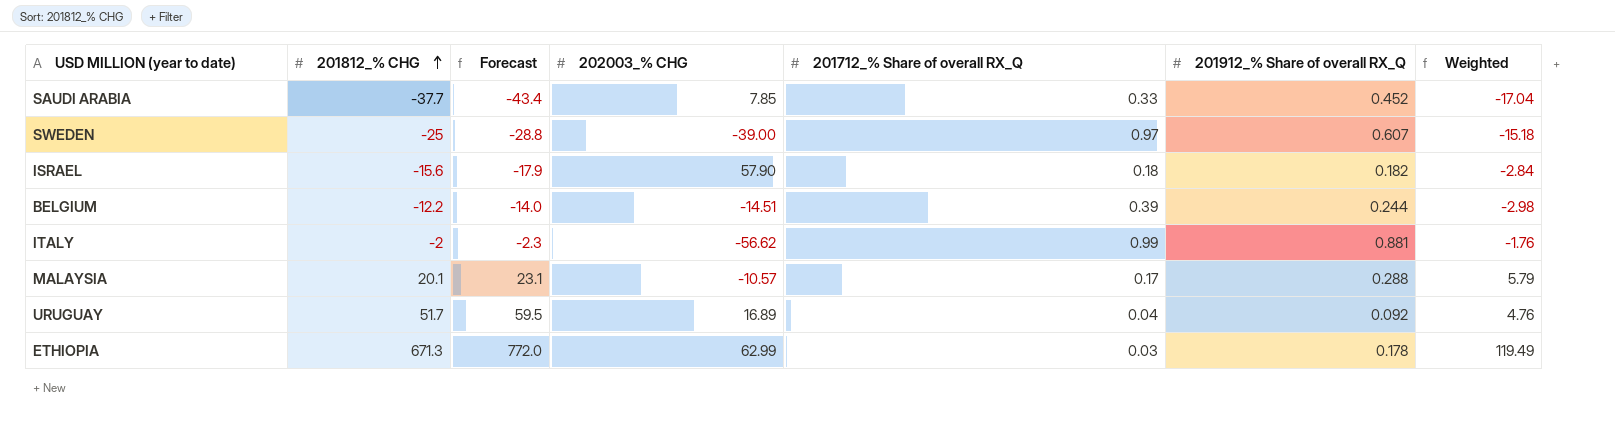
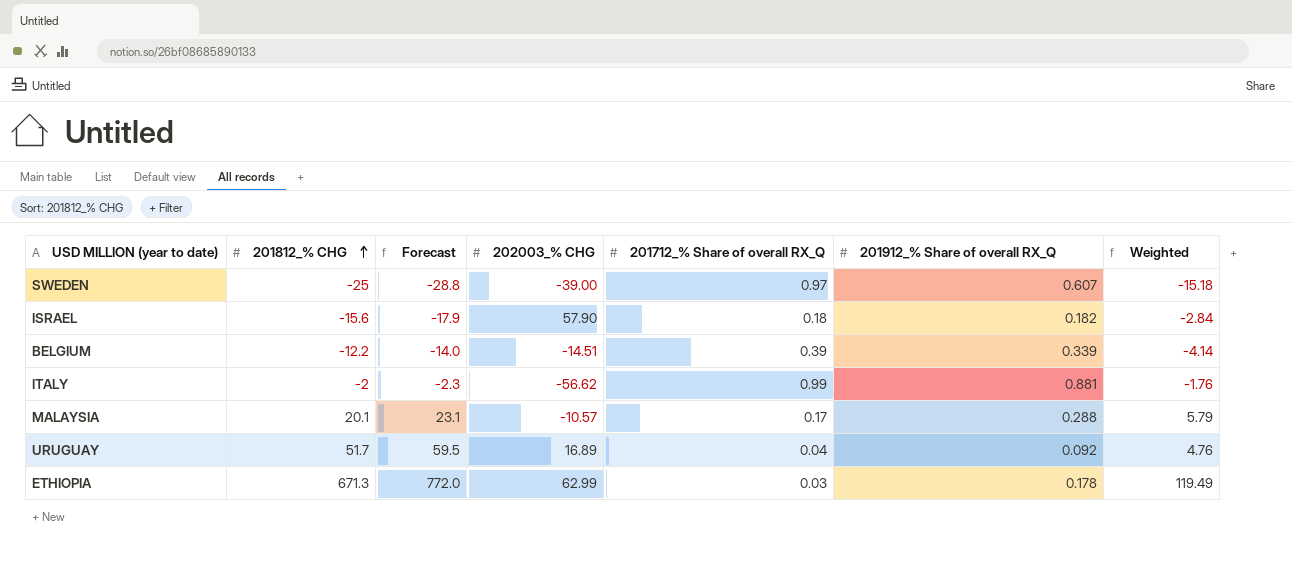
row SAUDI ARABIA: -37.7 | -43.4 | 7.85 | 0.33 | 0.452 | -17.04 -> none
BELGIUM | 201912_% Share of overall RX_Q: 0.244 -> 0.339
BELGIUM | Weighted: -2.98 -> -4.14

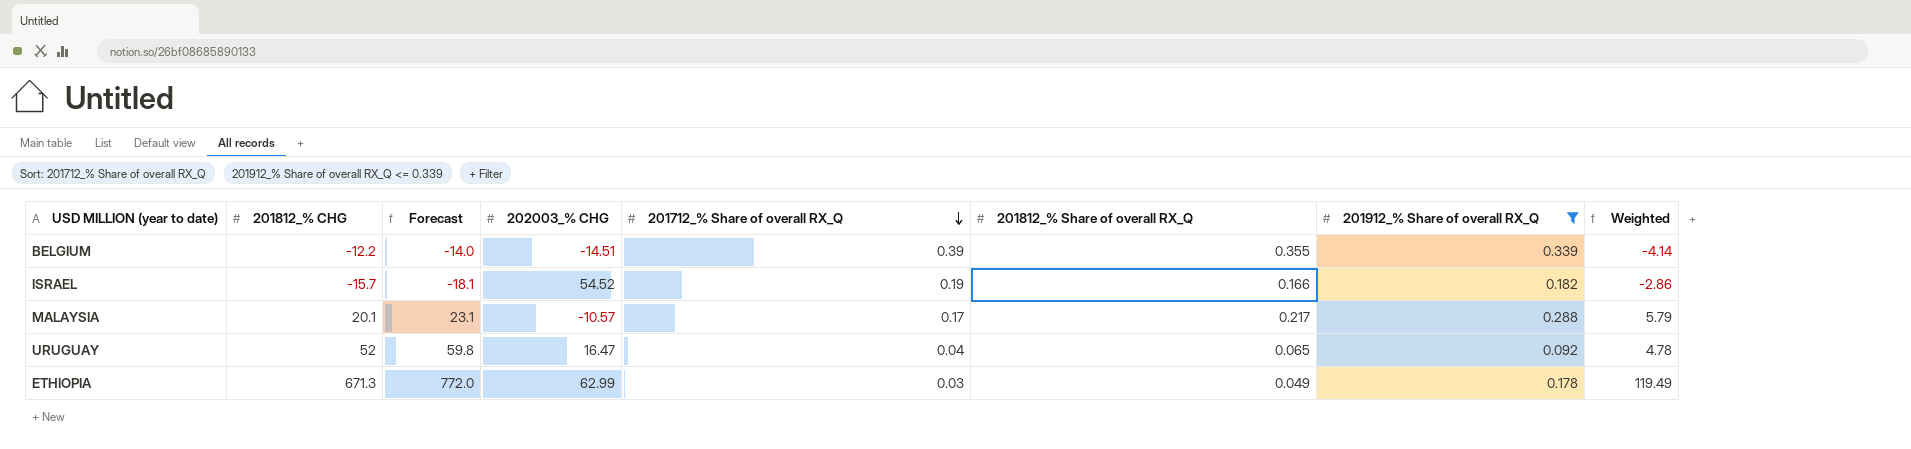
filter: none -> 201912_% Share of overall RX_Q <= 0.339
row order: 201812_% CHG ascending -> 201712_% Share of overall RX_Q descending
column 201812_% Share of overall RX_Q | position: none -> 6
ISRAEL | 201812_% CHG: -15.6 -> -15.7
ISRAEL | Forecast: -17.9 -> -18.1
ISRAEL | 202003_% CHG: 57.90 -> 54.52
ISRAEL | 201712_% Share of overall RX_Q: 0.18 -> 0.19
ISRAEL | Weighted: -2.84 -> -2.86
URUGUAY | 201812_% CHG: 51.7 -> 52
URUGUAY | Forecast: 59.5 -> 59.8
URUGUAY | 202003_% CHG: 16.89 -> 16.47
URUGUAY | Weighted: 4.76 -> 4.78

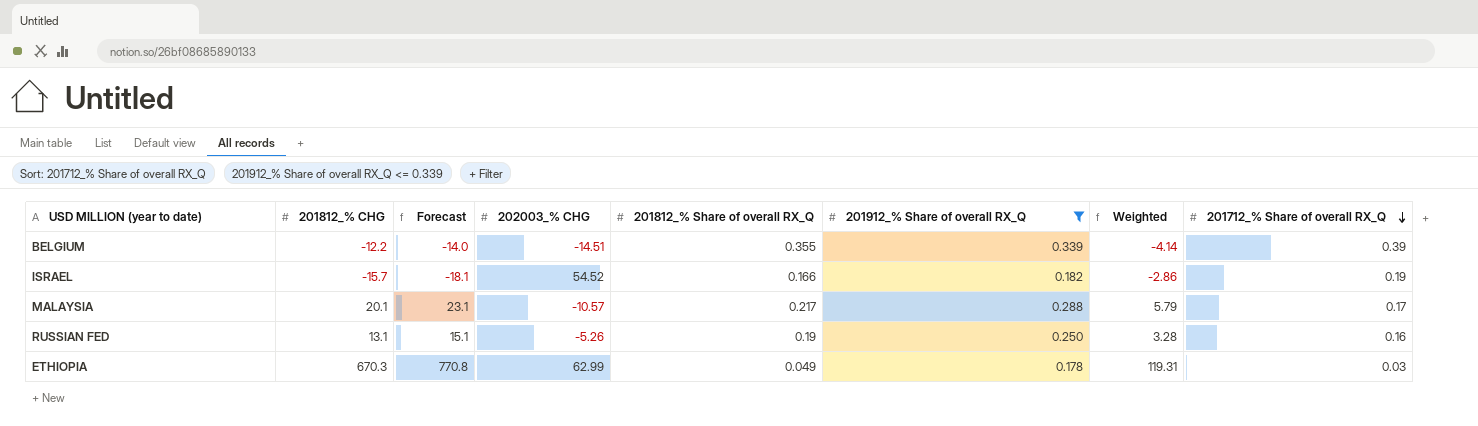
column 201712_% Share of overall RX_Q | position: 5 -> 8
row URUGUAY: 52 | 59.8 | 16.47 | 0.04 | 0.065 | 0.092 | 4.78 -> none
row RUSSIAN FED: none -> 13.1 | 15.1 | -5.26 | 0.19 | 0.250 | 3.28 | 0.16
ETHIOPIA | 201812_% CHG: 671.3 -> 670.3
ETHIOPIA | Forecast: 772.0 -> 770.8
ETHIOPIA | Weighted: 119.49 -> 119.31

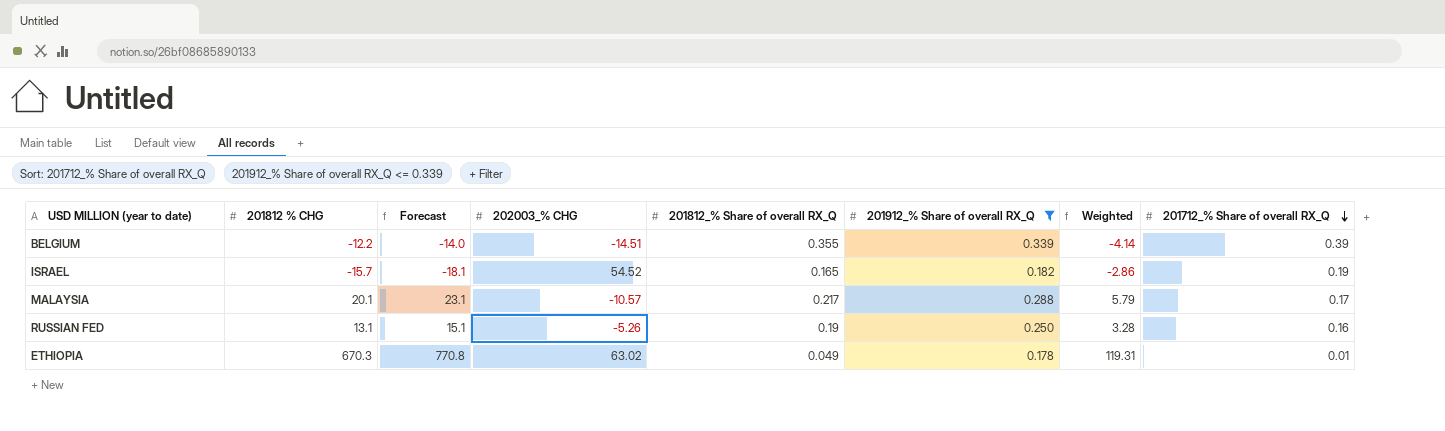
column name: 201812_% CHG -> 201812 % CHG
ISRAEL | 201812_% Share of overall RX_Q: 0.166 -> 0.165
ETHIOPIA | 202003_% CHG: 62.99 -> 63.02
ETHIOPIA | 201712_% Share of overall RX_Q: 0.03 -> 0.01

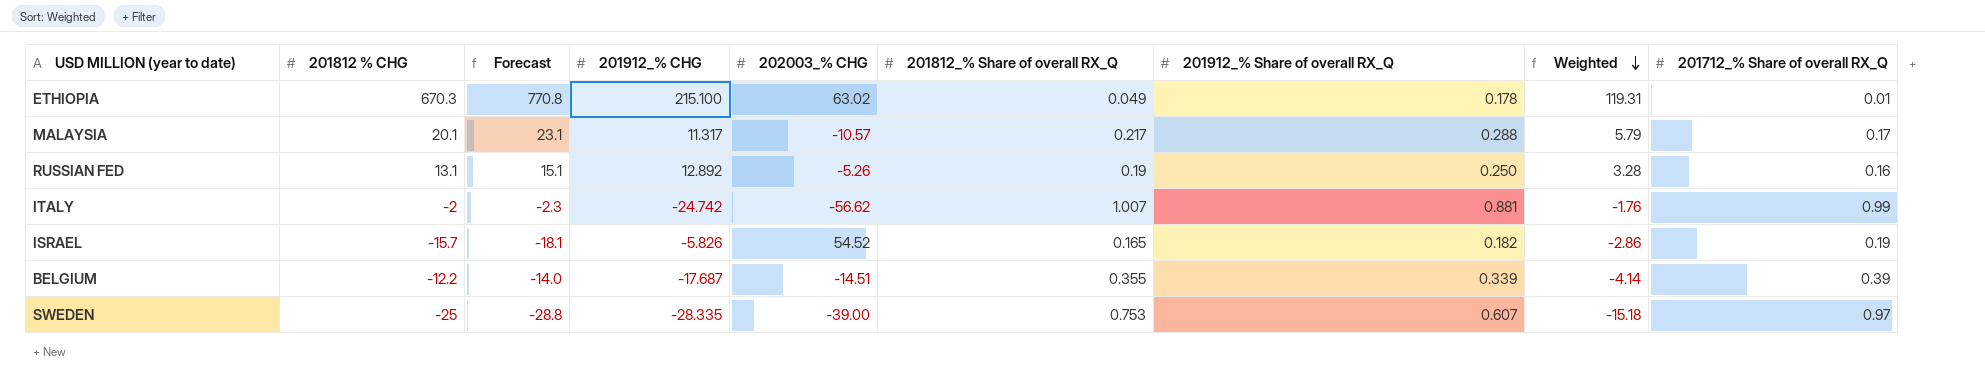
filter: 201912_% Share of overall RX_Q <= 0.339 -> none
row order: 201712_% Share of overall RX_Q descending -> Weighted descending
column 201912_% CHG | position: none -> 4

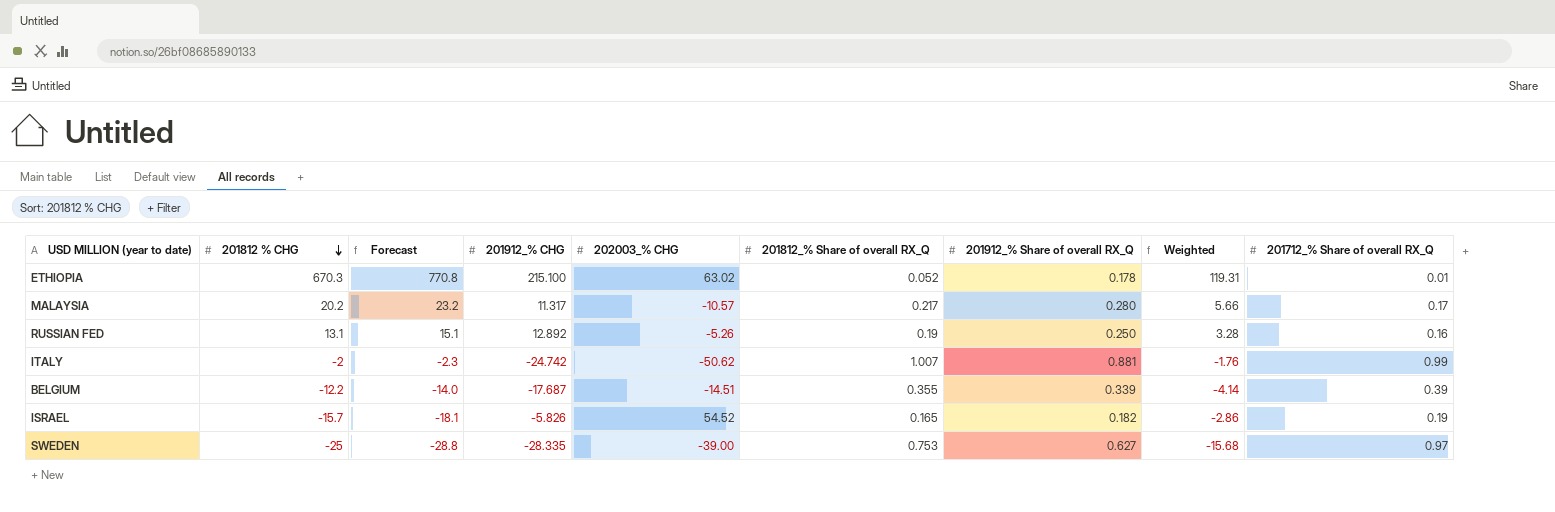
row order: Weighted descending -> 201812 % CHG descending
ETHIOPIA | 201812_% Share of overall RX_Q: 0.049 -> 0.052
MALAYSIA | 201812 % CHG: 20.1 -> 20.2
MALAYSIA | Forecast: 23.1 -> 23.2
MALAYSIA | 201912_% Share of overall RX_Q: 0.288 -> 0.280
MALAYSIA | Weighted: 5.79 -> 5.66
ITALY | 202003_% CHG: -56.62 -> -50.62
SWEDEN | 201912_% Share of overall RX_Q: 0.607 -> 0.627
SWEDEN | Weighted: -15.18 -> -15.68

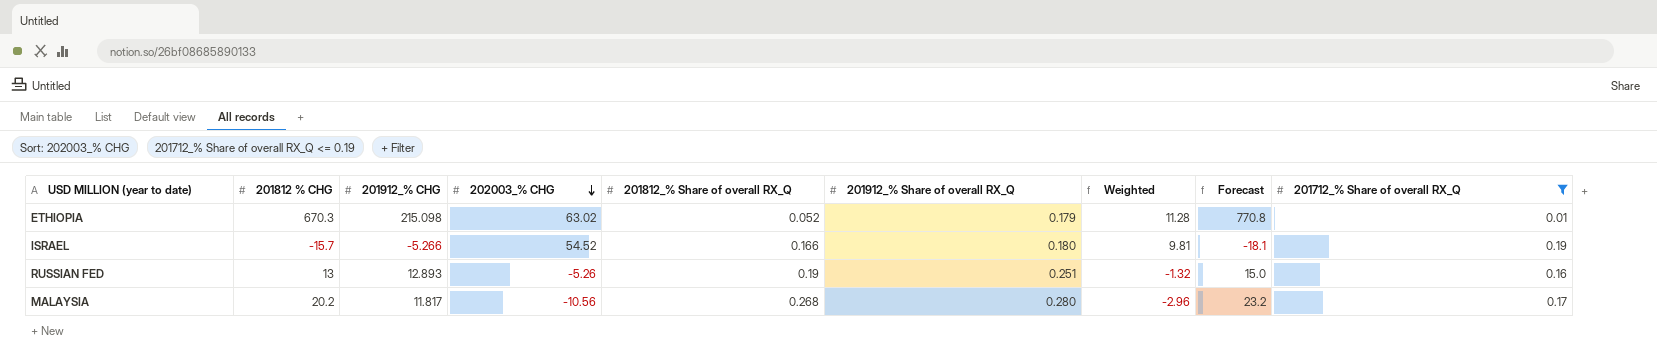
filter: none -> 201712_% Share of overall RX_Q <= 0.19
row order: 201812 % CHG descending -> 202003_% CHG descending
column Weighted | formula: [201812 % CHG] * [201912_% Share of overall RX_Q] -> [202003_% CHG] * [201912_% Share of overall RX_Q]
column Forecast | position: 3 -> 8
ETHIOPIA | 201912_% CHG: 215.100 -> 215.098
ETHIOPIA | 201912_% Share of overall RX_Q: 0.178 -> 0.179
ISRAEL | 201912_% CHG: -5.826 -> -5.266
ISRAEL | 201812_% Share of overall RX_Q: 0.165 -> 0.166
ISRAEL | 201912_% Share of overall RX_Q: 0.182 -> 0.180
RUSSIAN FED | 201812 % CHG: 13.1 -> 13
RUSSIAN FED | 201912_% CHG: 12.892 -> 12.893
RUSSIAN FED | 201912_% Share of overall RX_Q: 0.250 -> 0.251
RUSSIAN FED | Forecast: 15.1 -> 15.0
MALAYSIA | 201912_% CHG: 11.317 -> 11.817
MALAYSIA | 202003_% CHG: -10.57 -> -10.56
MALAYSIA | 201812_% Share of overall RX_Q: 0.217 -> 0.268

